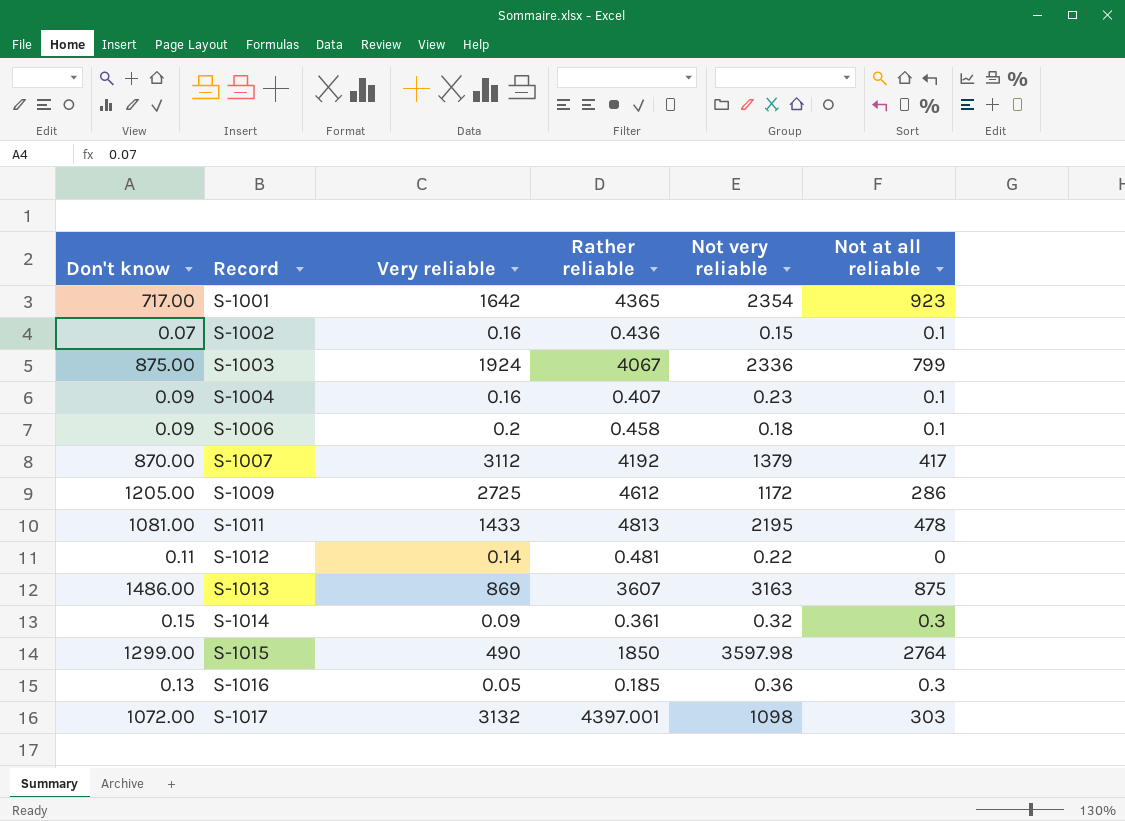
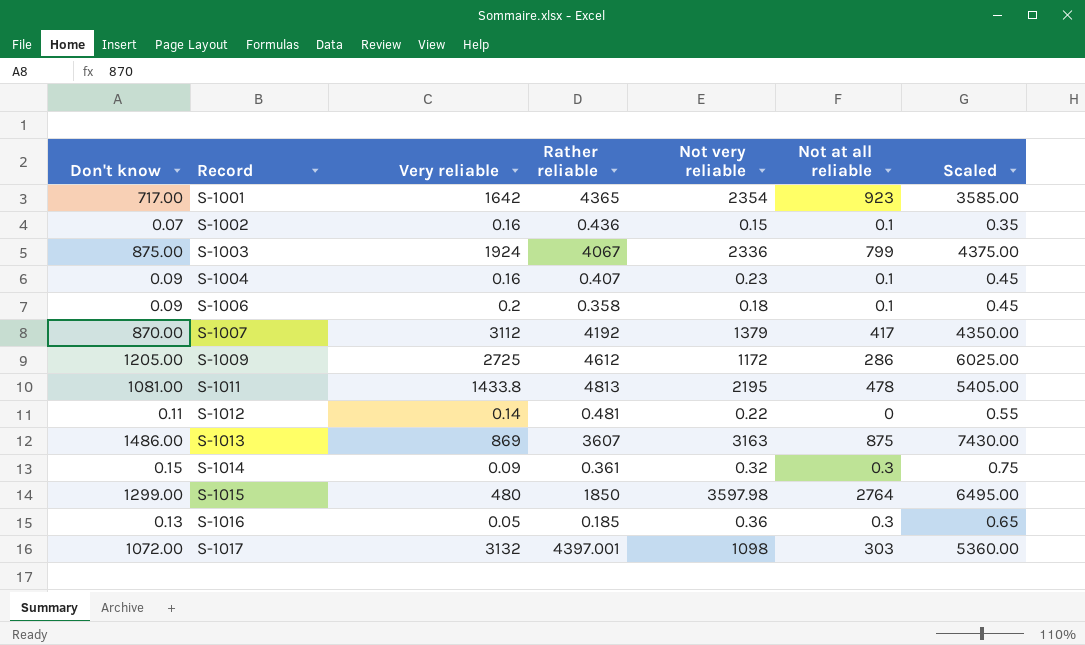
column Scaled | formula: none -> [Don't know] * 5
S-1006 | Rather reliable: 0.458 -> 0.358
S-1011 | Very reliable: 1433 -> 1433.8
S-1015 | Very reliable: 490 -> 480

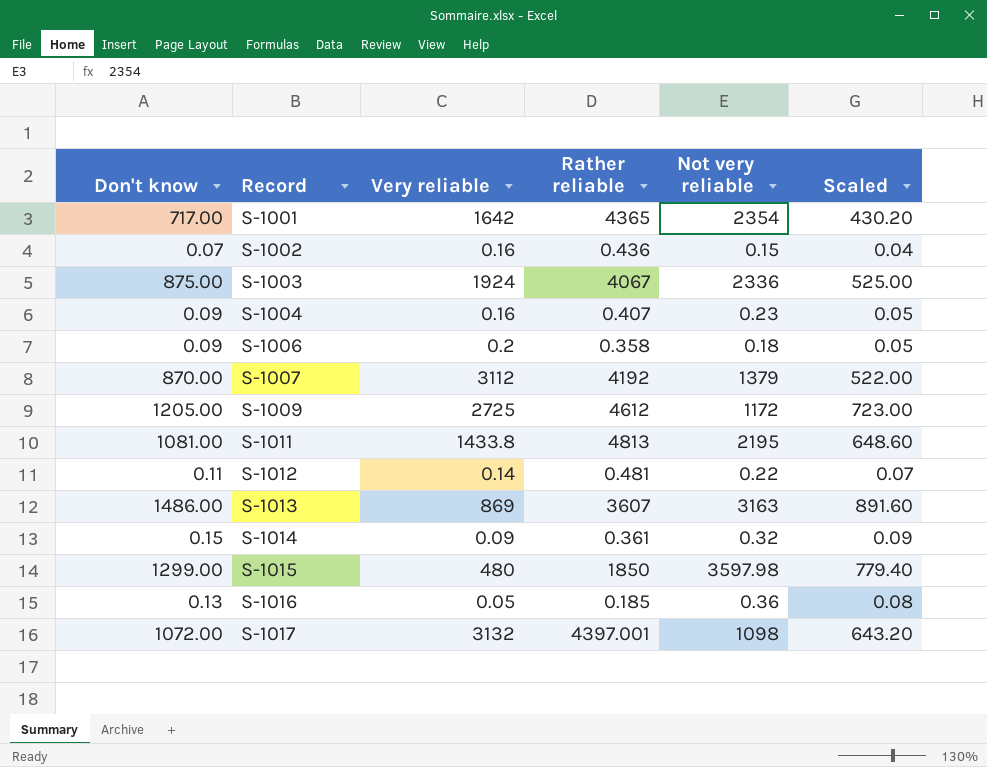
column Not at all reliable | position: 6 -> none
column Scaled | formula: [Don't know] * 5 -> [Don't know] * 0.6

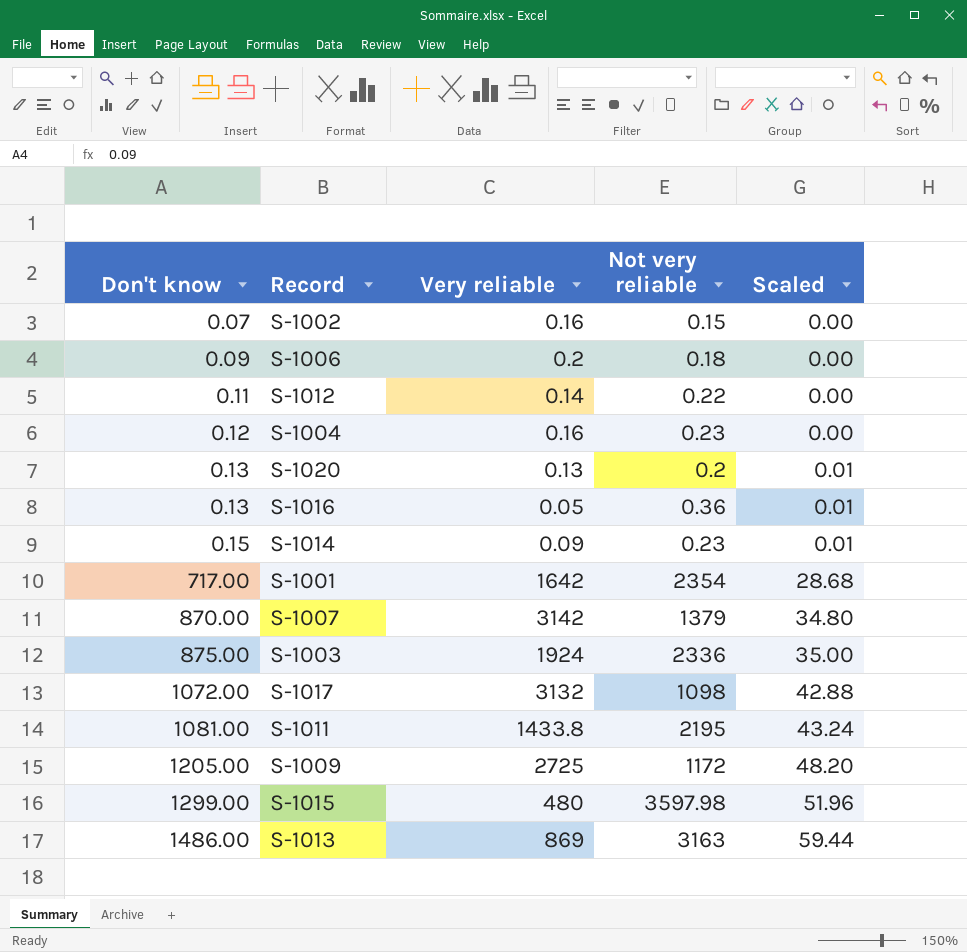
row order: Record ascending -> Don't know ascending
column Rather reliable | position: 4 -> none
column Scaled | formula: [Don't know] * 0.6 -> [Don't know] * 0.04
S-1004 | Don't know: 0.09 -> 0.12
row S-1020: none -> 0.13 | 0.13 | 0.2 | 0.01
S-1014 | Not very reliable: 0.32 -> 0.23
S-1007 | Very reliable: 3112 -> 3142

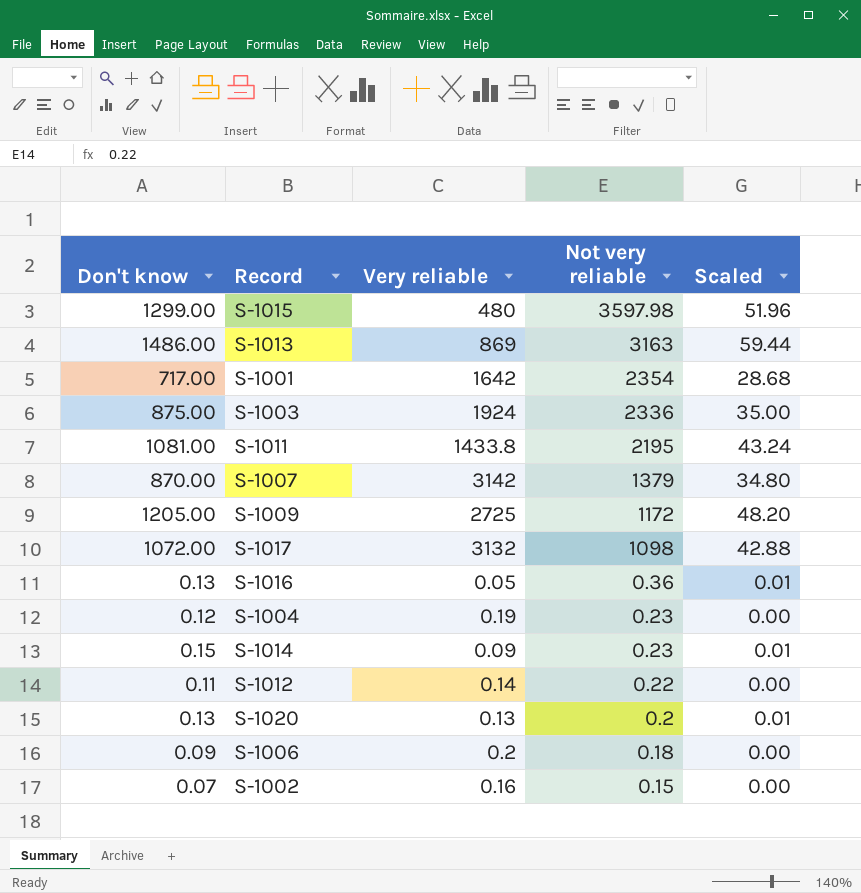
row order: Don't know ascending -> Not very reliable descending
S-1004 | Very reliable: 0.16 -> 0.19

